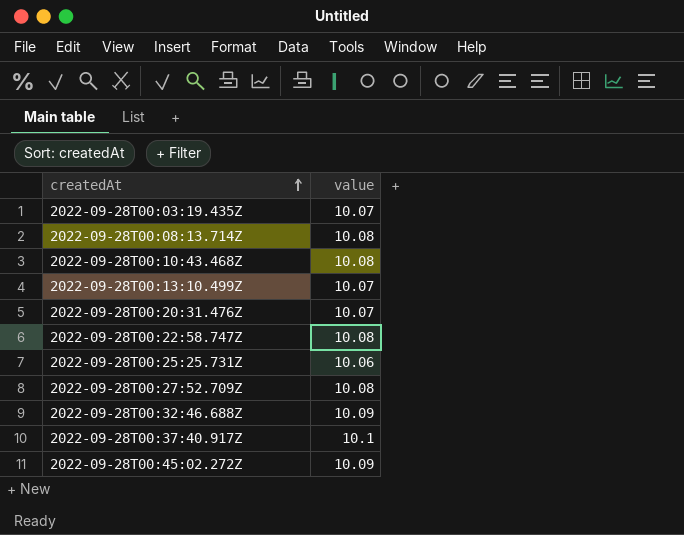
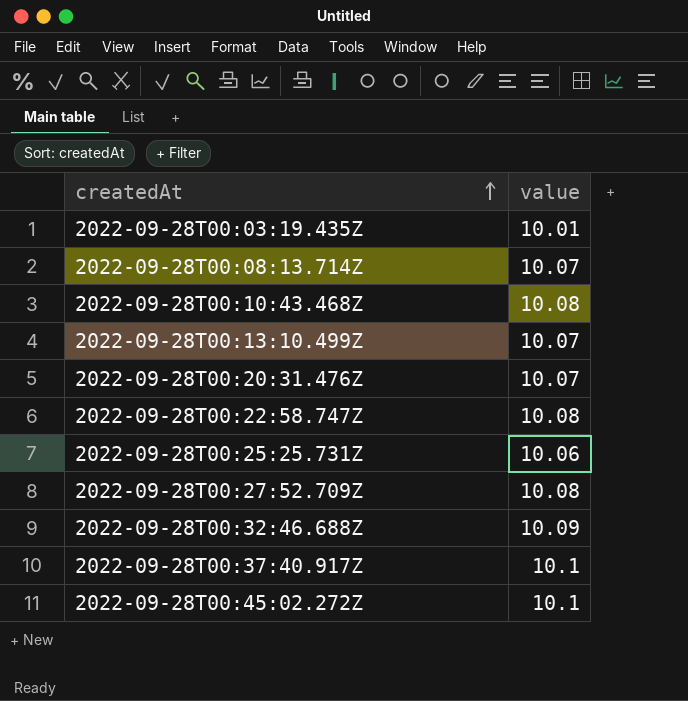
2022-09-28T00:03:19.435Z | value: 10.07 -> 10.01
2022-09-28T00:08:13.714Z | value: 10.08 -> 10.07
2022-09-28T00:45:02.272Z | value: 10.09 -> 10.1

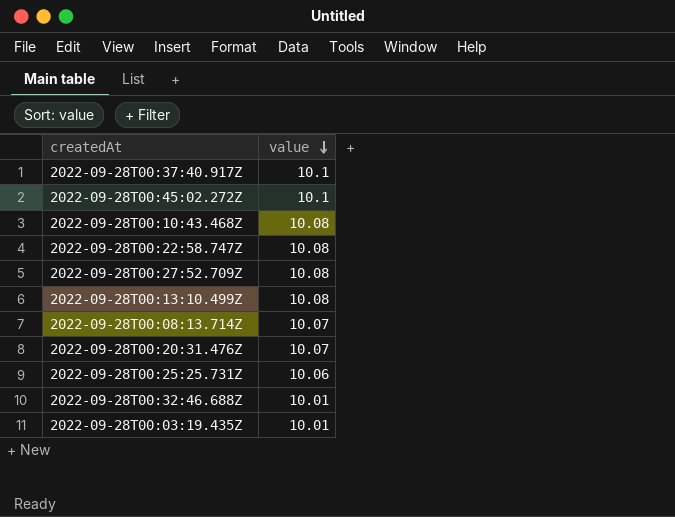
row order: createdAt ascending -> value descending
2022-09-28T00:13:10.499Z | value: 10.07 -> 10.08
2022-09-28T00:32:46.688Z | value: 10.09 -> 10.01

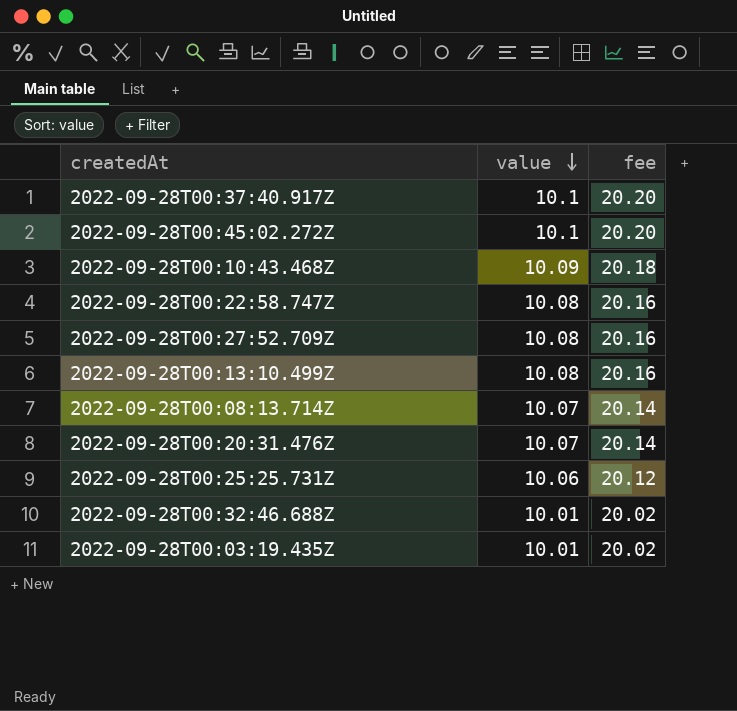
column fee | formula: none -> [value] * 2
2022-09-28T00:10:43.468Z | value: 10.08 -> 10.09

